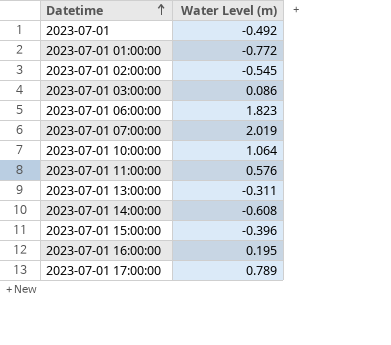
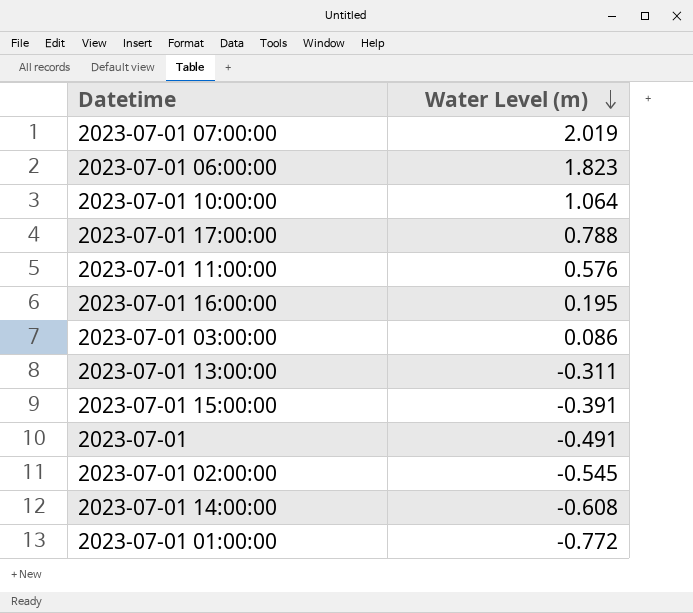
row order: Datetime ascending -> Water Level (m) descending
2023-07-01 17:00:00 | Water Level (m): 0.789 -> 0.788
2023-07-01 15:00:00 | Water Level (m): -0.396 -> -0.391
2023-07-01 | Water Level (m): -0.492 -> -0.491

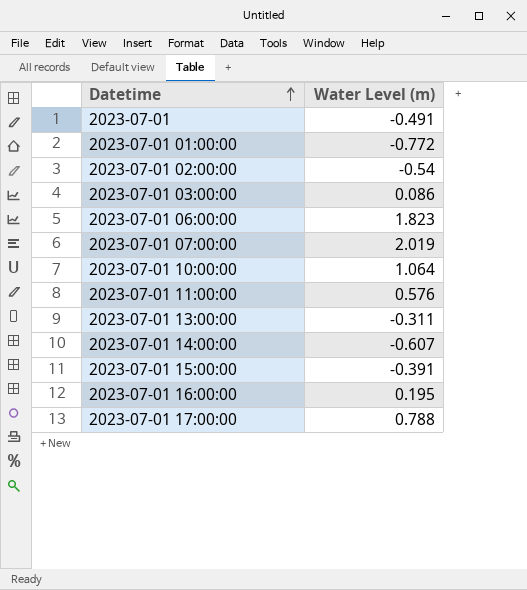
row order: Water Level (m) descending -> Datetime ascending
2023-07-01 02:00:00 | Water Level (m): -0.545 -> -0.54
2023-07-01 14:00:00 | Water Level (m): -0.608 -> -0.607

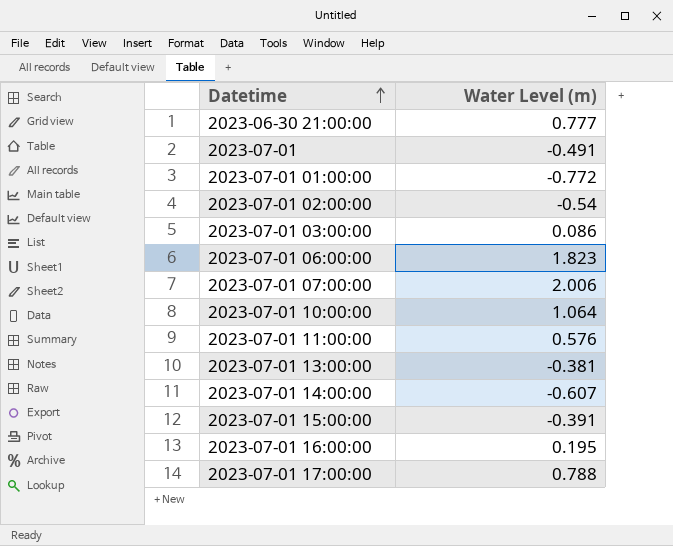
row 2023-06-30 21:00:00: none -> 0.777
2023-07-01 07:00:00 | Water Level (m): 2.019 -> 2.006
2023-07-01 13:00:00 | Water Level (m): -0.311 -> -0.381

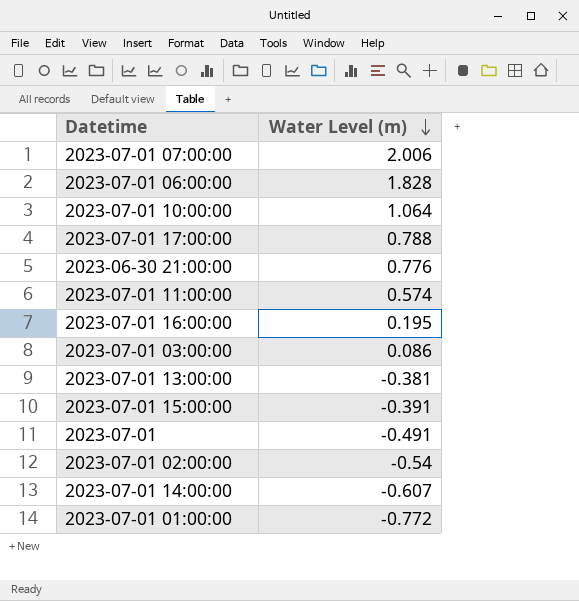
row order: Datetime ascending -> Water Level (m) descending
2023-07-01 06:00:00 | Water Level (m): 1.823 -> 1.828
2023-06-30 21:00:00 | Water Level (m): 0.777 -> 0.776
2023-07-01 11:00:00 | Water Level (m): 0.576 -> 0.574

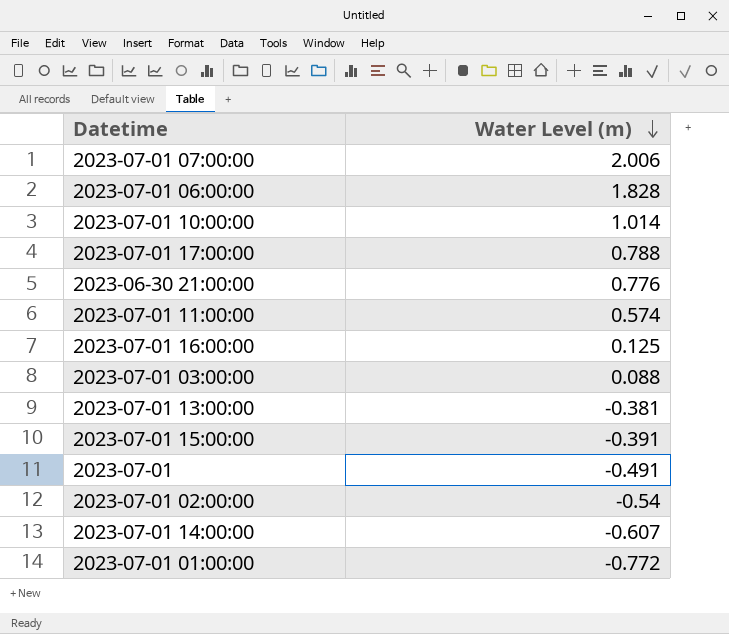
2023-07-01 10:00:00 | Water Level (m): 1.064 -> 1.014
2023-07-01 16:00:00 | Water Level (m): 0.195 -> 0.125
2023-07-01 03:00:00 | Water Level (m): 0.086 -> 0.088

